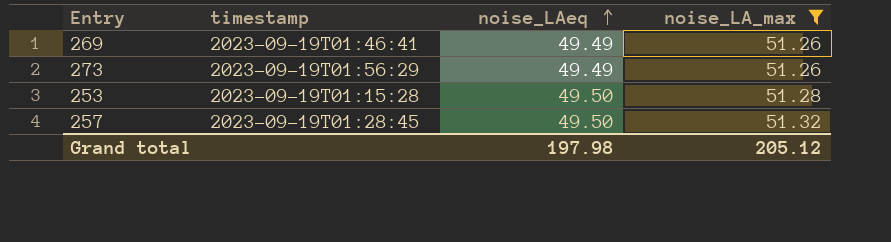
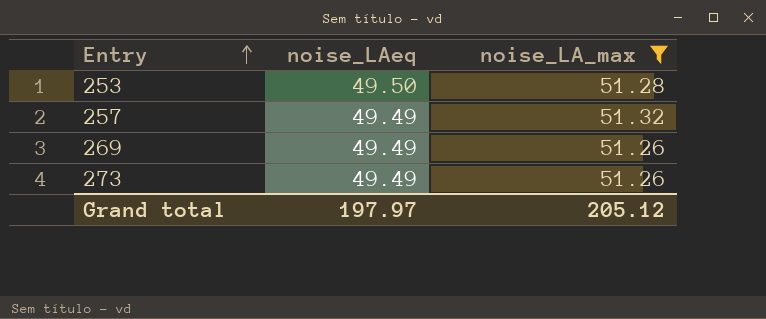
row order: noise_LAeq ascending -> Entry ascending
column timestamp | position: 2 -> none
257 | noise_LAeq: 49.50 -> 49.49
Grand total | noise_LAeq: 197.98 -> 197.97

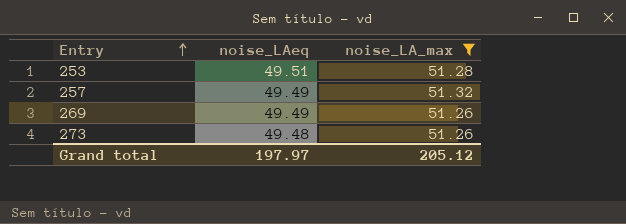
253 | noise_LAeq: 49.50 -> 49.51
273 | noise_LAeq: 49.49 -> 49.48

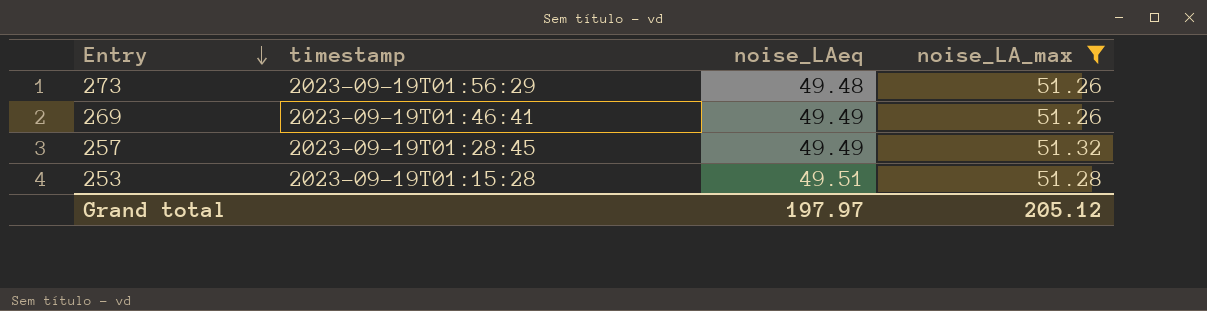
row order: Entry ascending -> Entry descending
column timestamp | position: none -> 2

